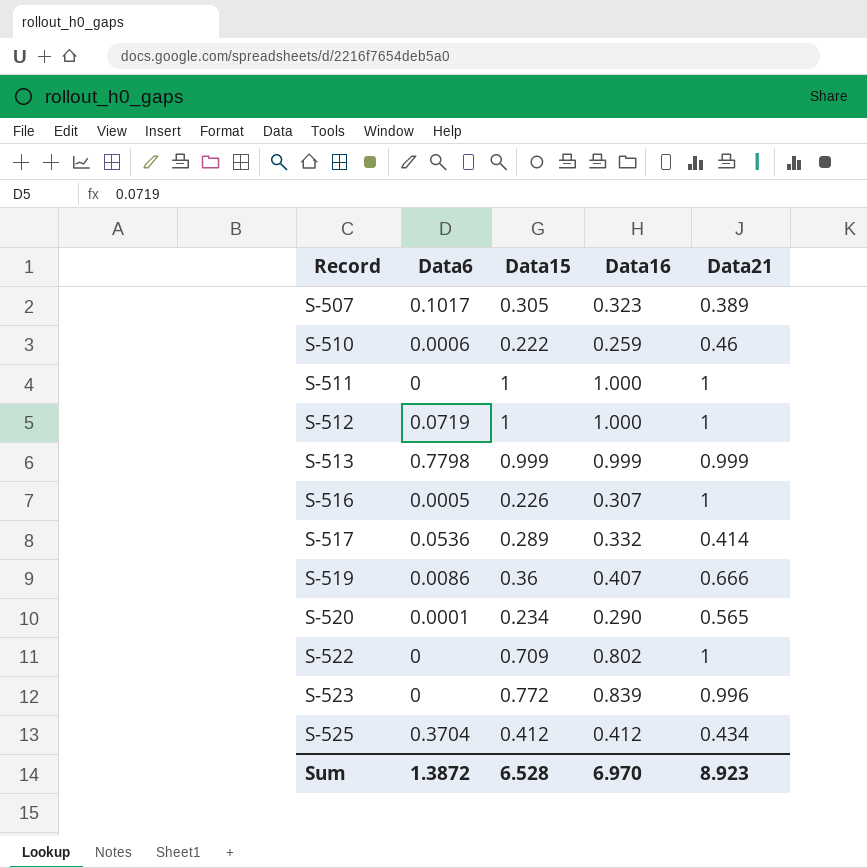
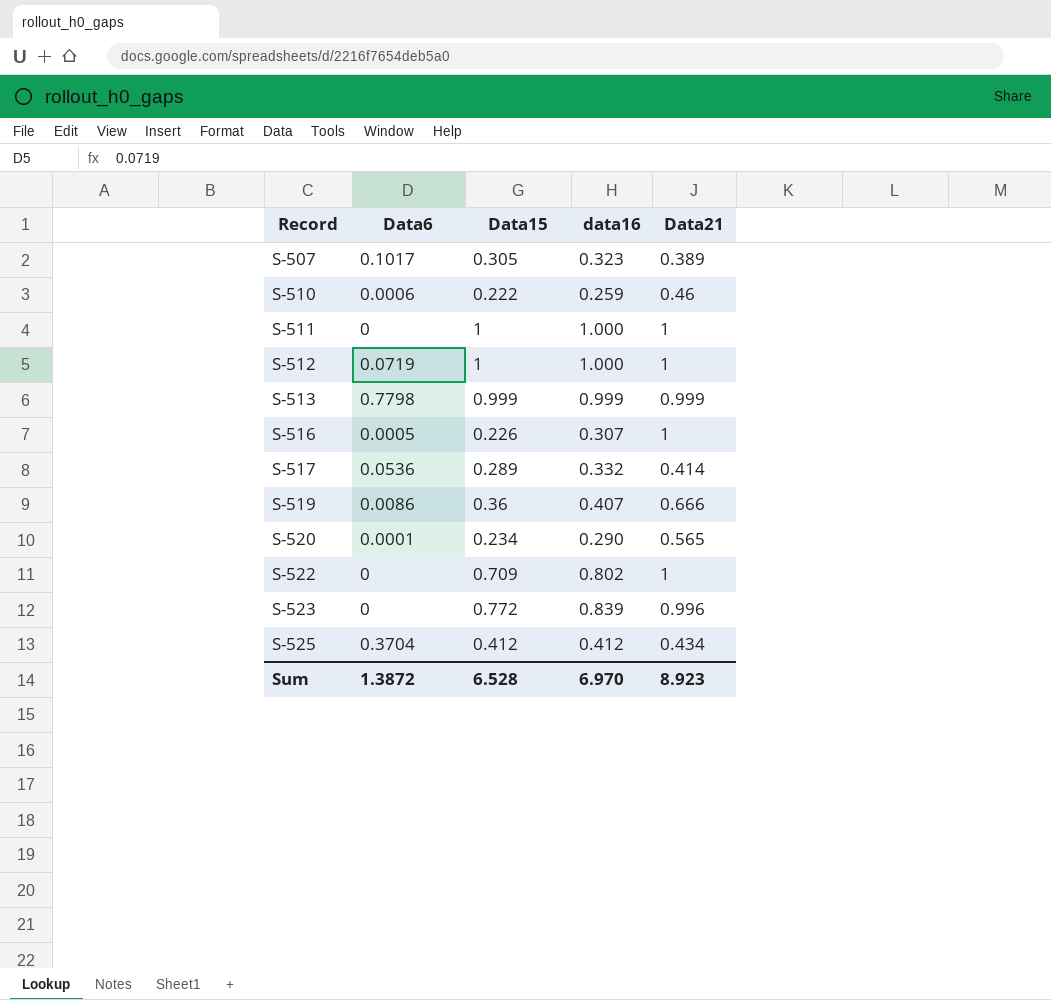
column name: Data16 -> data16

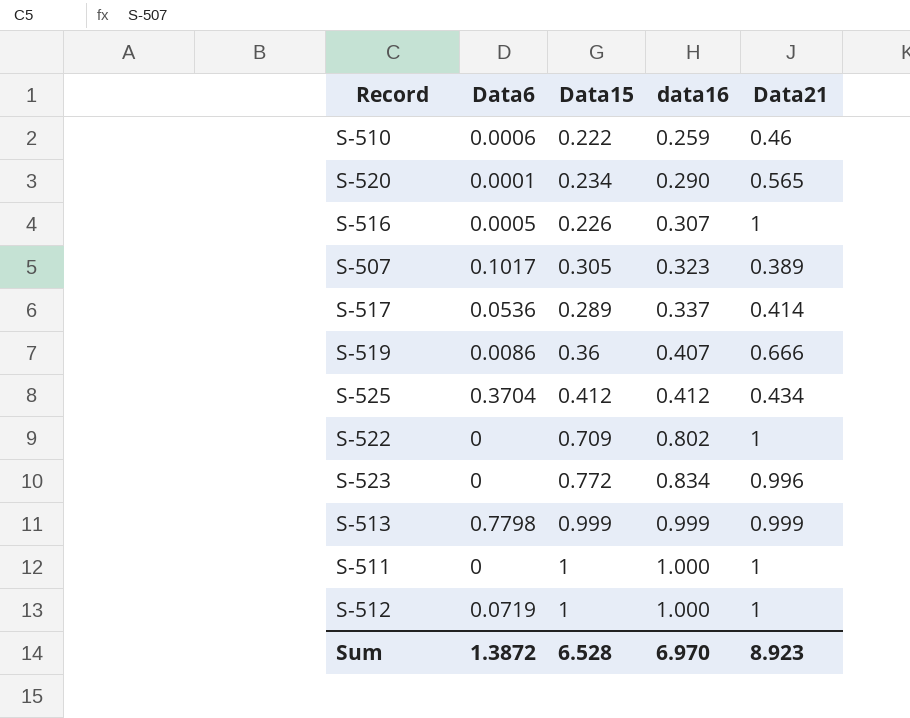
row order: Record ascending -> data16 ascending
S-517 | data16: 0.332 -> 0.337
S-523 | data16: 0.839 -> 0.834

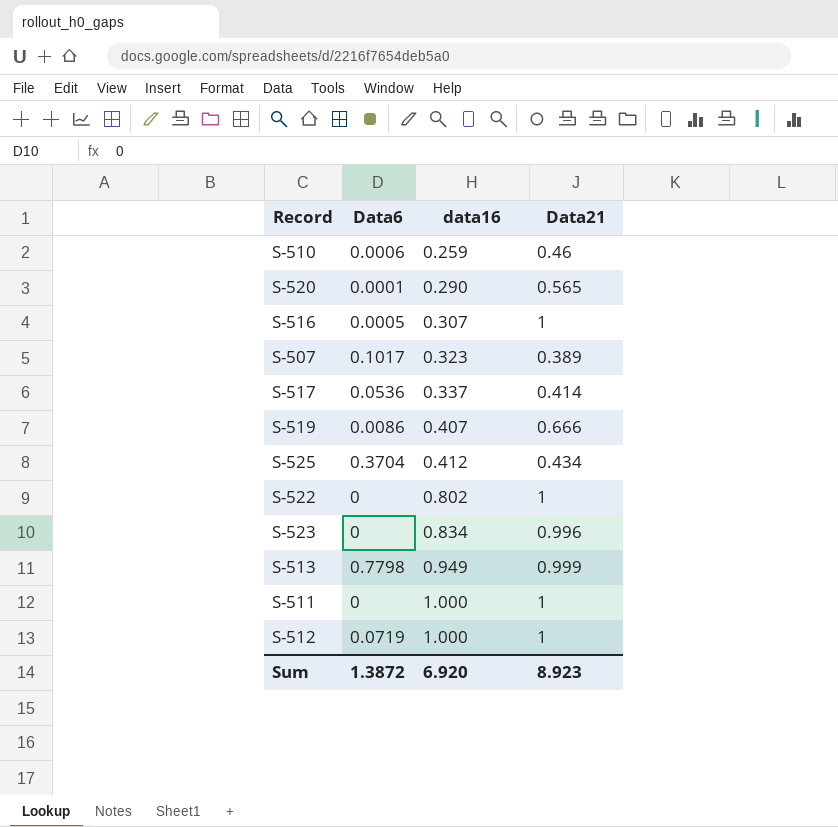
column Data15 | position: 3 -> none
S-513 | data16: 0.999 -> 0.949
Sum | data16: 6.970 -> 6.920

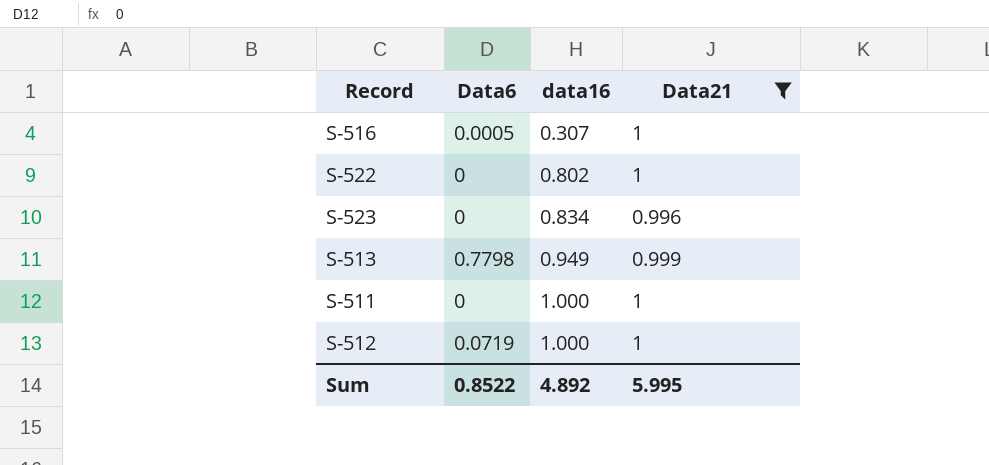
filter: none -> Data21 >= 0.996
Sum | Data6: 1.3872 -> 0.8522
Sum | data16: 6.920 -> 4.892
Sum | Data21: 8.923 -> 5.995

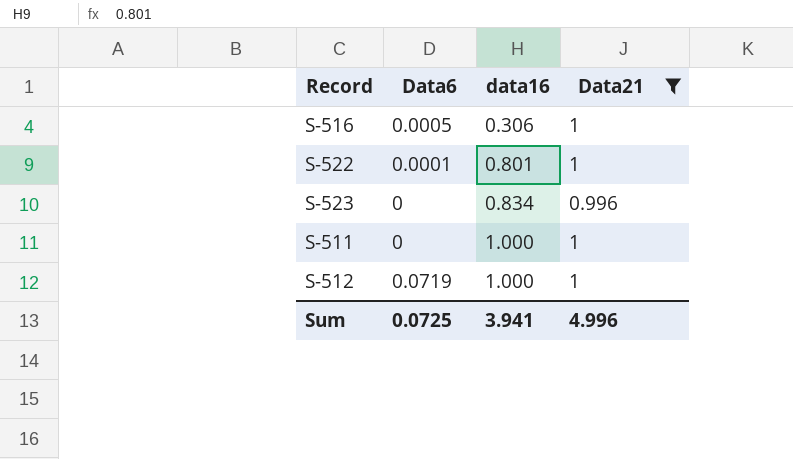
row S-513: 0.7798 | 0.949 | 0.999 -> none
S-516 | data16: 0.307 -> 0.306
S-522 | Data6: 0 -> 0.0001
S-522 | data16: 0.802 -> 0.801
Sum | Data6: 0.8522 -> 0.0725
Sum | data16: 4.892 -> 3.941
Sum | Data21: 5.995 -> 4.996

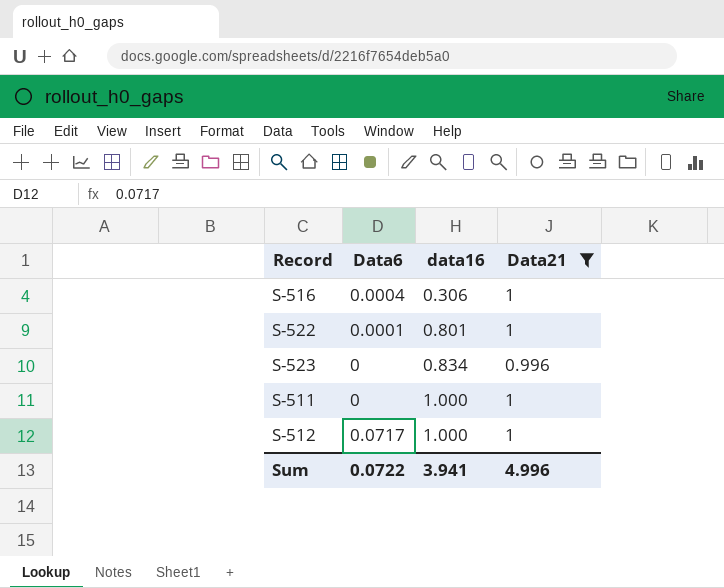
S-516 | Data6: 0.0005 -> 0.0004
S-512 | Data6: 0.0719 -> 0.0717
Sum | Data6: 0.0725 -> 0.0722

